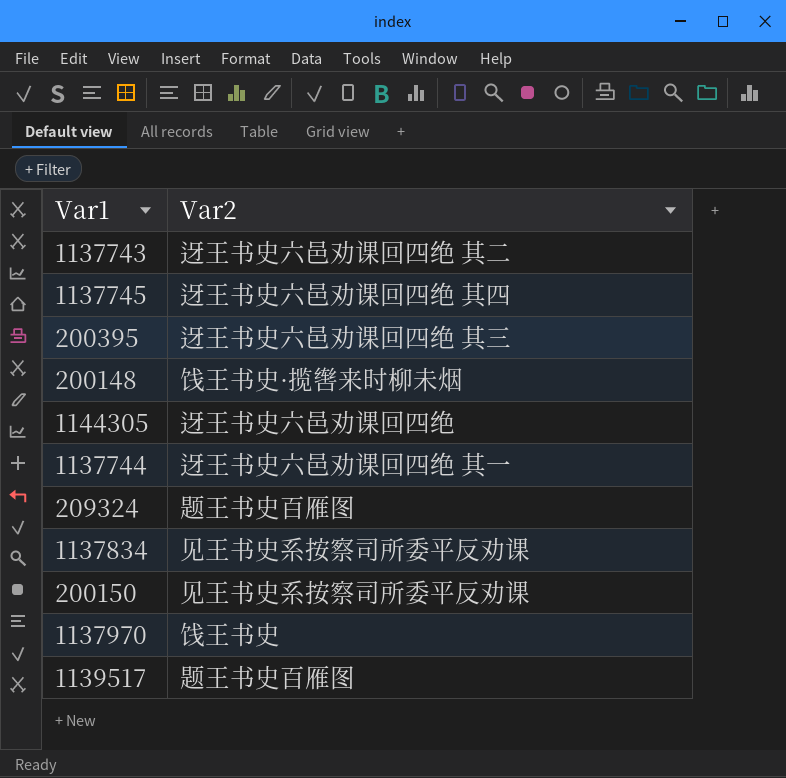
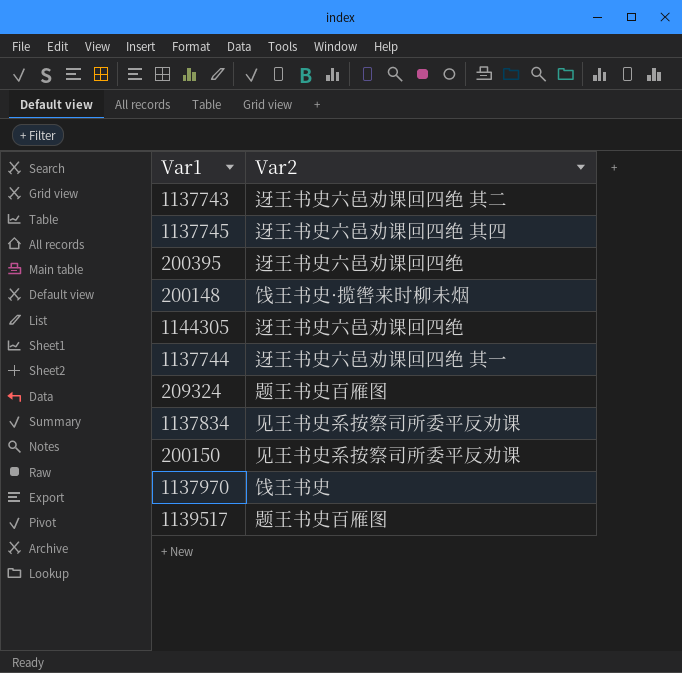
200395 | Var2: 迓王书史六邑劝课回四绝 其三 -> 迓王书史六邑劝课回四绝

